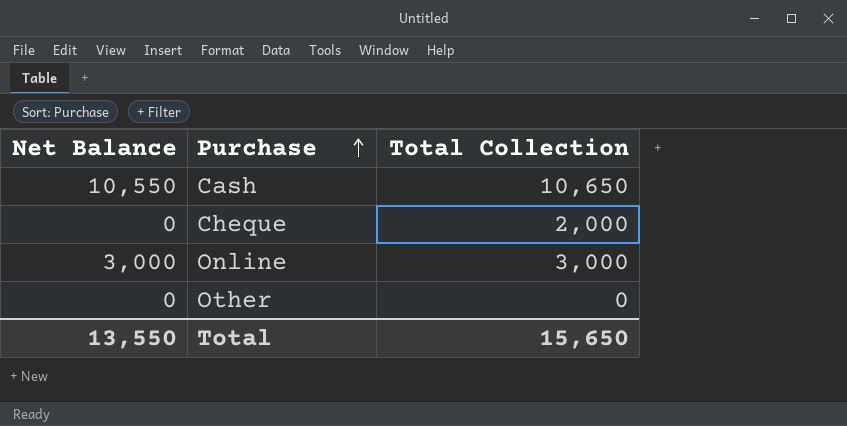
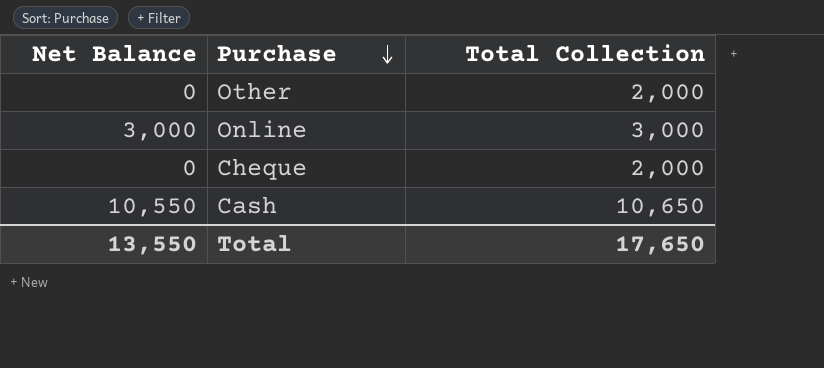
row order: Purchase ascending -> Purchase descending
Other | Total Collection: 0 -> 2,000
Total | Total Collection: 15,650 -> 17,650

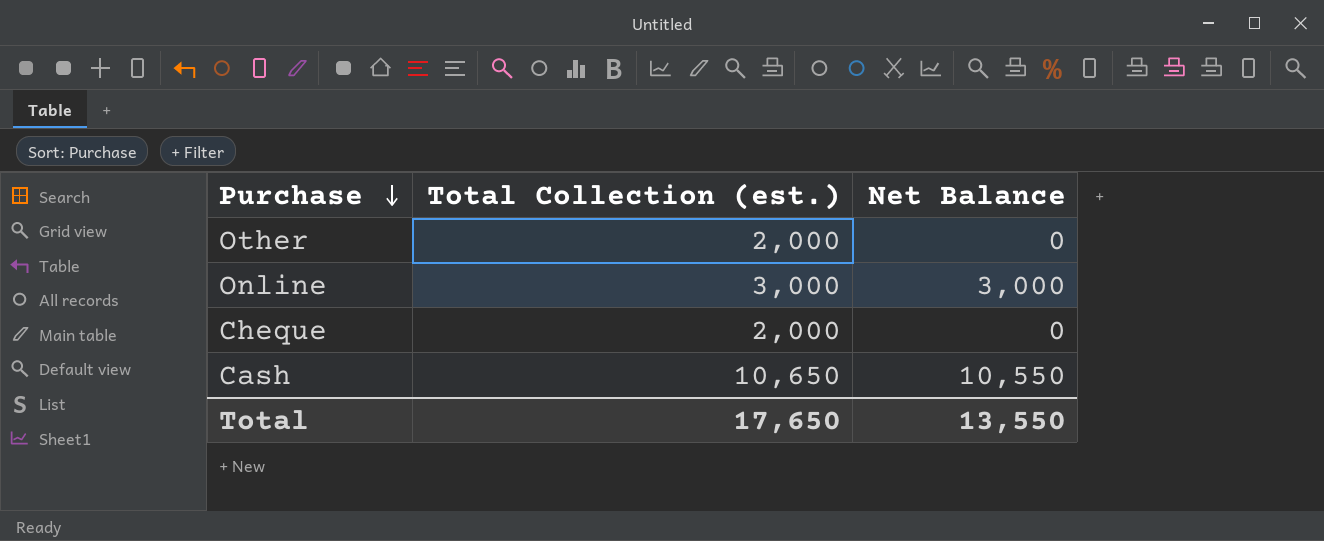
column name: Total Collection -> Total Collection (est.)
column Net Balance | position: 1 -> 3

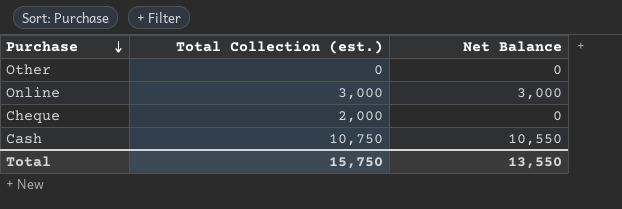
Other | Total Collection (est.): 2,000 -> 0
Cash | Total Collection (est.): 10,650 -> 10,750
Total | Total Collection (est.): 17,650 -> 15,750

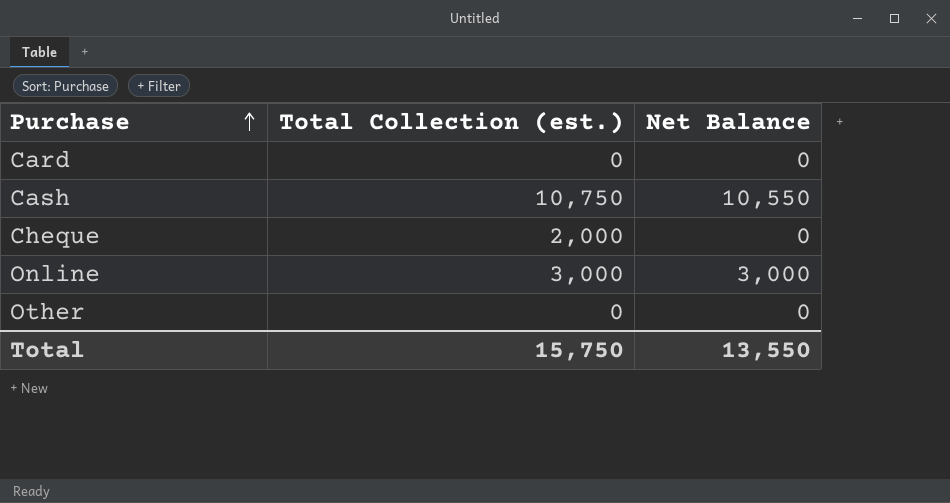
row order: Purchase descending -> Purchase ascending
row Card: none -> 0 | 0

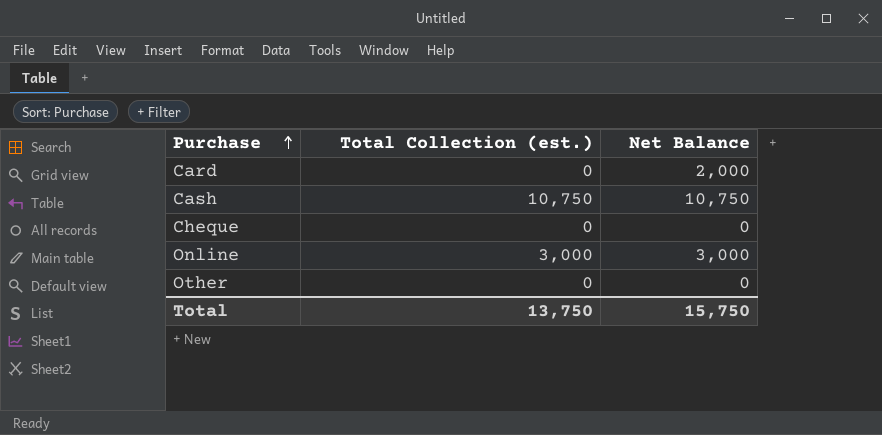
Card | Net Balance: 0 -> 2,000
Cash | Net Balance: 10,550 -> 10,750
Cheque | Total Collection (est.): 2,000 -> 0
Total | Total Collection (est.): 15,750 -> 13,750
Total | Net Balance: 13,550 -> 15,750

